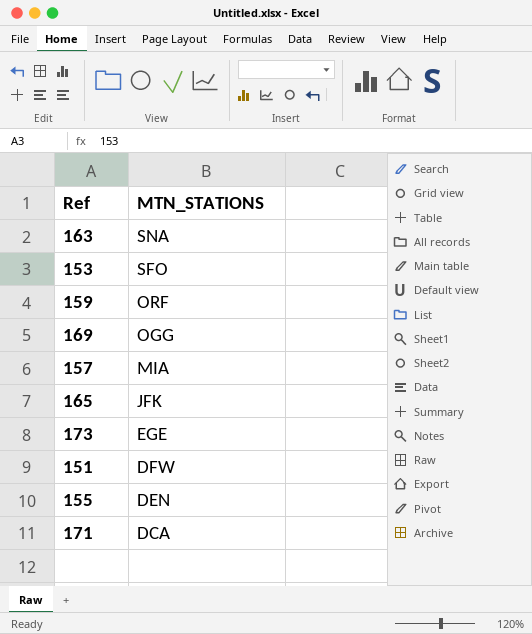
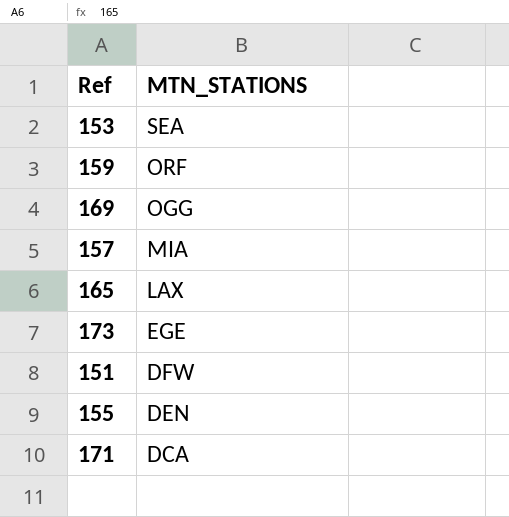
row 163: SNA -> none
153 | MTN_STATIONS: SFO -> SEA
165 | MTN_STATIONS: JFK -> LAX

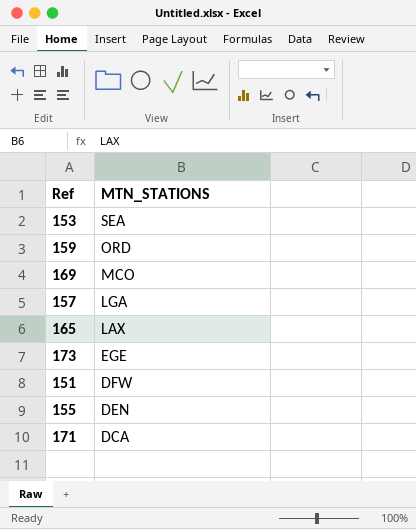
159 | MTN_STATIONS: ORF -> ORD
169 | MTN_STATIONS: OGG -> MCO
157 | MTN_STATIONS: MIA -> LGA

